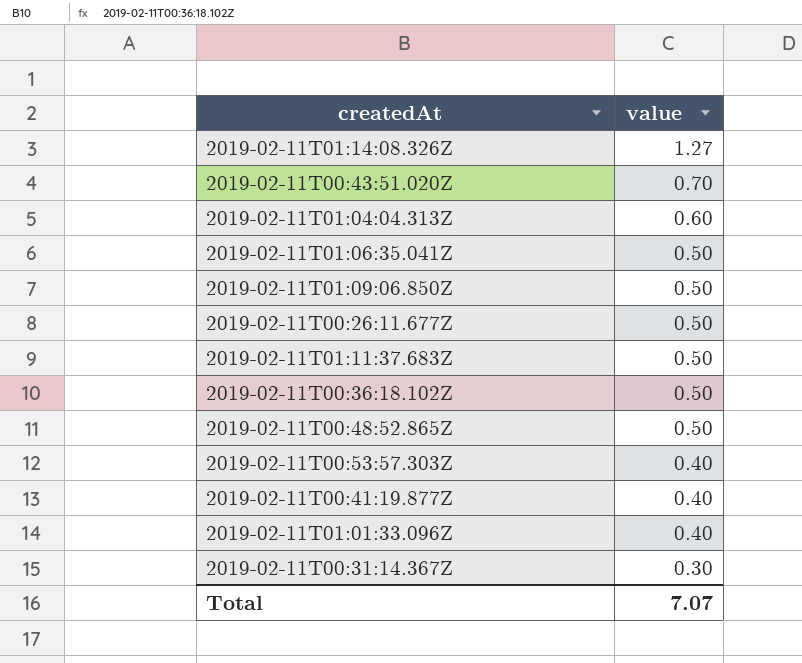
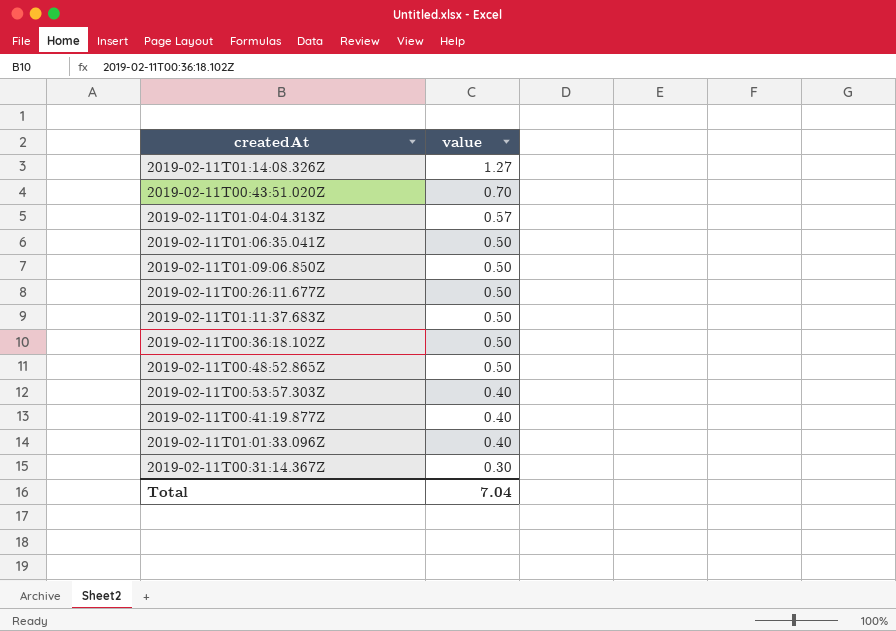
2019-02-11T01:04:04.313Z | value: 0.60 -> 0.57
Total | value: 7.07 -> 7.04

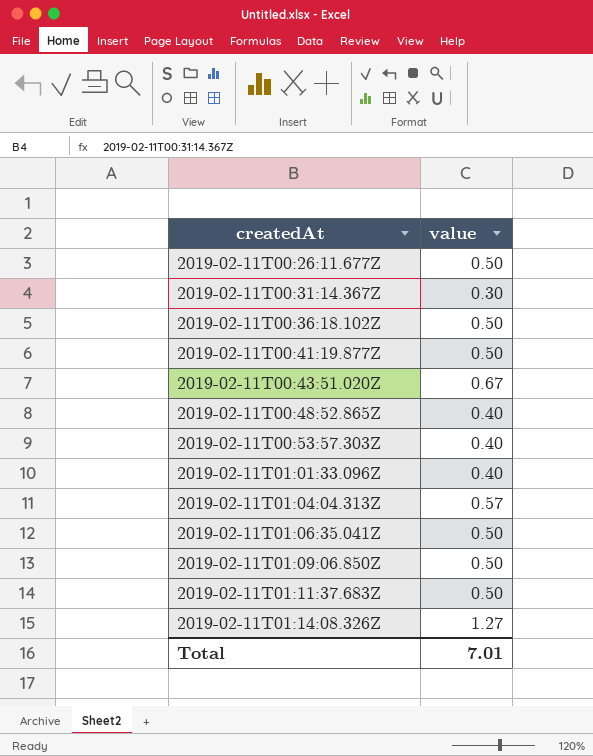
row order: value descending -> createdAt ascending
2019-02-11T00:41:19.877Z | value: 0.40 -> 0.50
2019-02-11T00:43:51.020Z | value: 0.70 -> 0.67
2019-02-11T00:48:52.865Z | value: 0.50 -> 0.40
Total | value: 7.04 -> 7.01

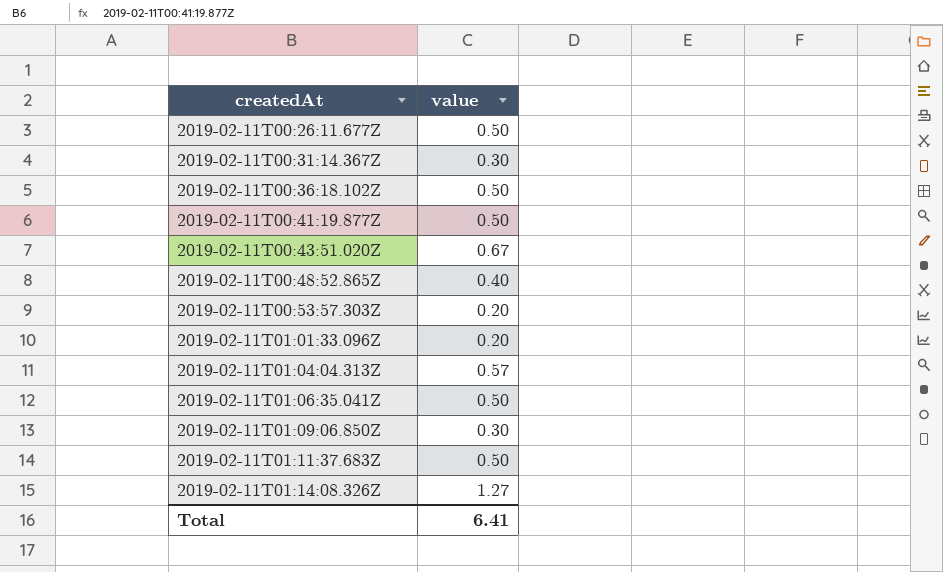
2019-02-11T00:53:57.303Z | value: 0.40 -> 0.20
2019-02-11T01:01:33.096Z | value: 0.40 -> 0.20
2019-02-11T01:09:06.850Z | value: 0.50 -> 0.30
Total | value: 7.01 -> 6.41

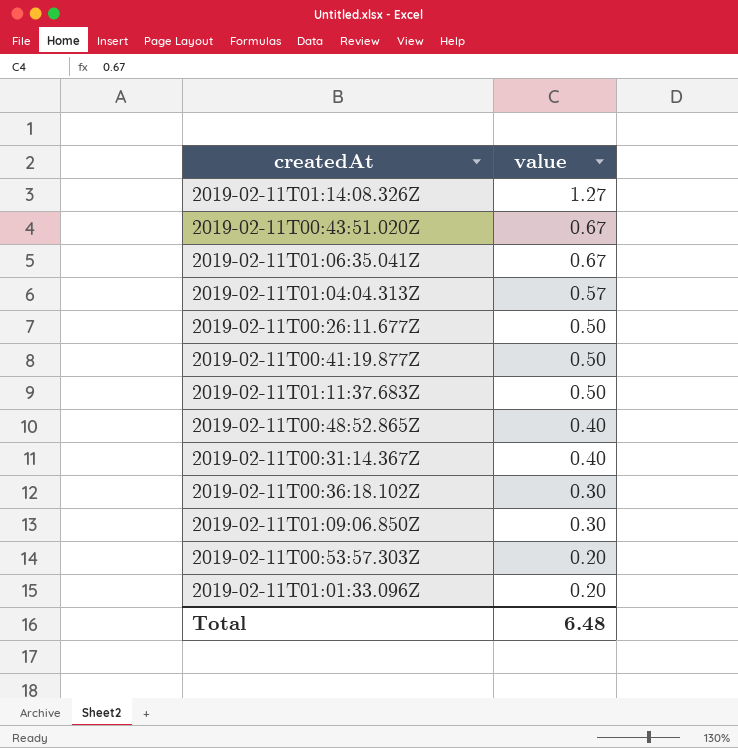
row order: createdAt ascending -> value descending
2019-02-11T01:06:35.041Z | value: 0.50 -> 0.67
2019-02-11T00:31:14.367Z | value: 0.30 -> 0.40
2019-02-11T00:36:18.102Z | value: 0.50 -> 0.30
Total | value: 6.41 -> 6.48

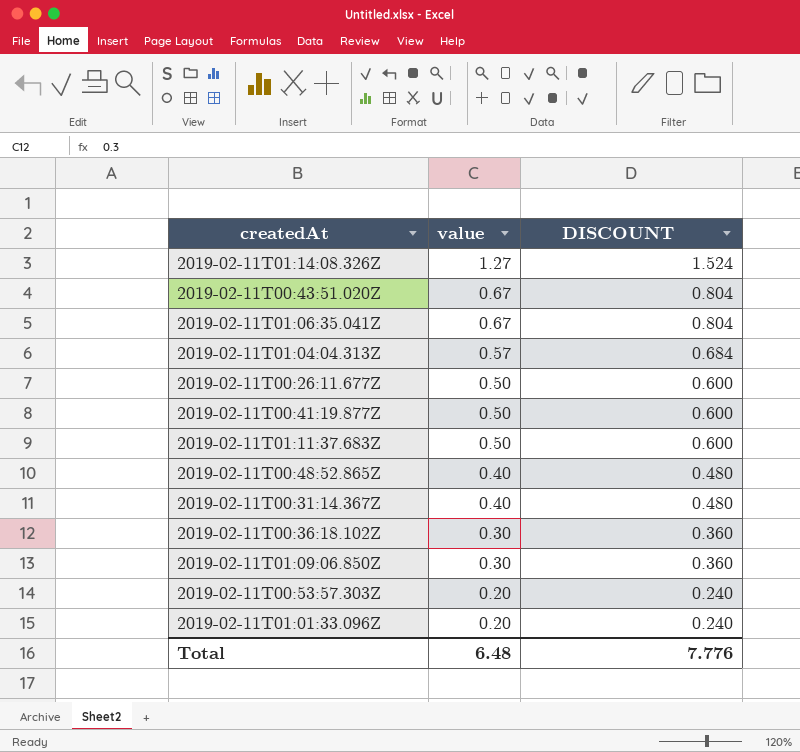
column DISCOUNT | formula: none -> [value] * 1.2

